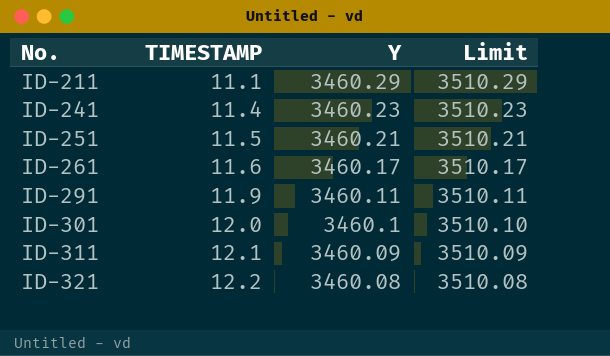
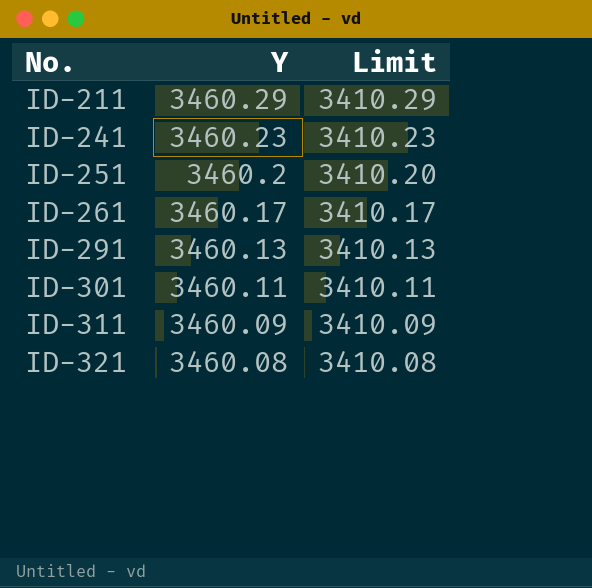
column TIMESTAMP | position: 2 -> none
column Limit | formula: [Y] + 50 -> [Y] - 50
ID-251 | Y: 3460.21 -> 3460.2
ID-291 | Y: 3460.11 -> 3460.13
ID-301 | Y: 3460.1 -> 3460.11

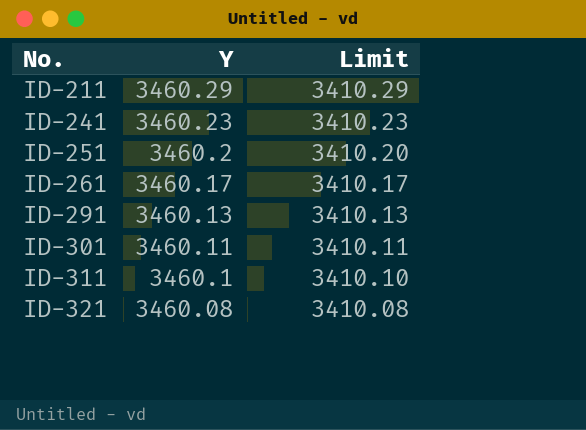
ID-311 | Y: 3460.09 -> 3460.1
ID-311 | Limit: 3410.09 -> 3410.10

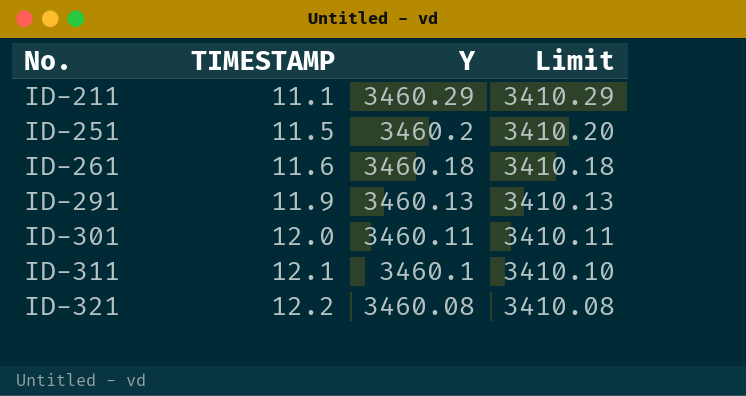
column TIMESTAMP | position: none -> 2
row ID-241: 3460.23 | 3410.23 -> none
ID-261 | Y: 3460.17 -> 3460.18
ID-261 | Limit: 3410.17 -> 3410.18

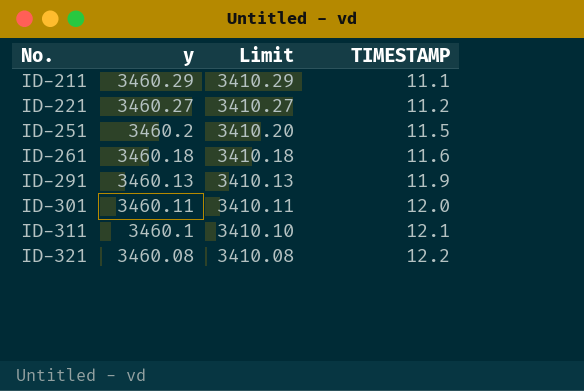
column name: Y -> y
column TIMESTAMP | position: 2 -> 4
row ID-221: none -> 3460.27 | 3410.27 | 11.2

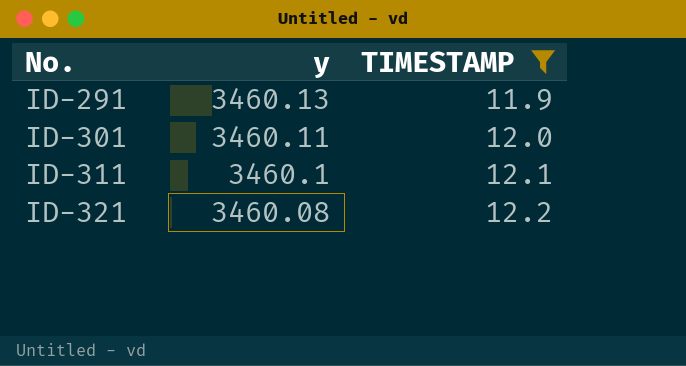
filter: none -> TIMESTAMP >= 11.9
column Limit | formula: [y] - 50 -> none

